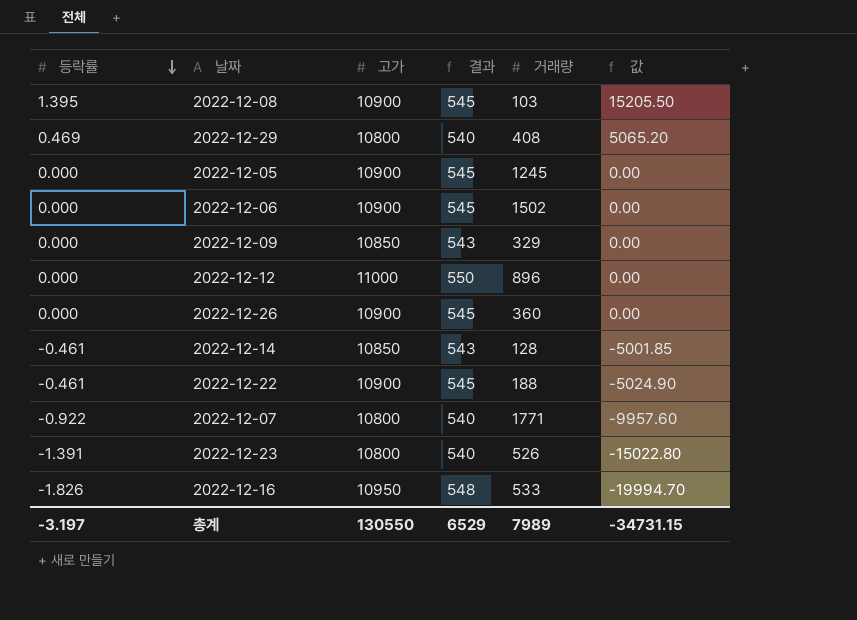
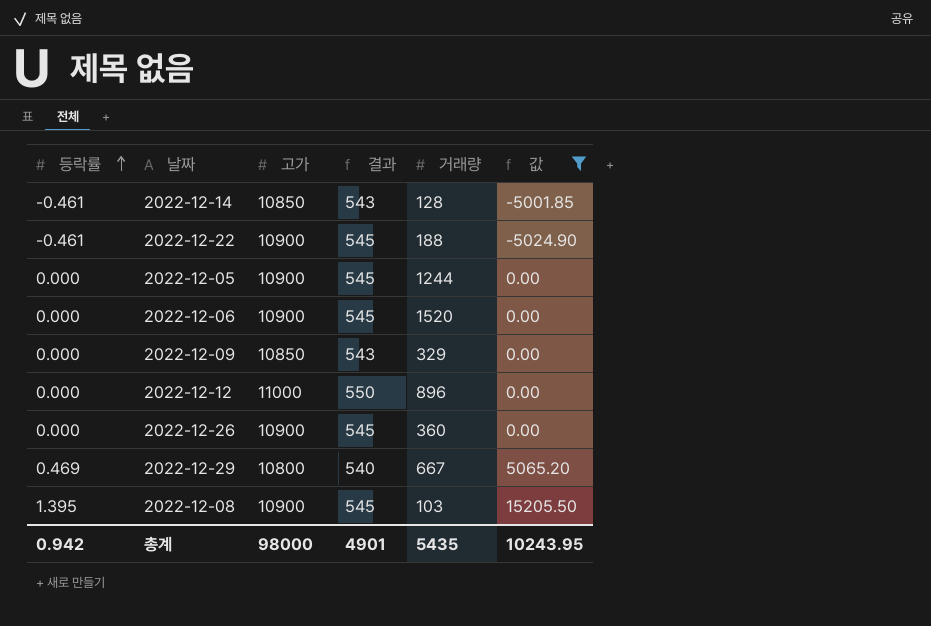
filter: none -> 값 >= -5024.90
row order: 등락률 descending -> 등락률 ascending
2022-12-05 | 거래량: 1245 -> 1244
2022-12-06 | 거래량: 1502 -> 1520
2022-12-29 | 거래량: 408 -> 667
총계 | 등락률: -3.197 -> 0.942
총계 | 고가: 130550 -> 98000
총계 | 결과: 6529 -> 4901
총계 | 거래량: 7989 -> 5435
총계 | 값: -34731.15 -> 10243.95

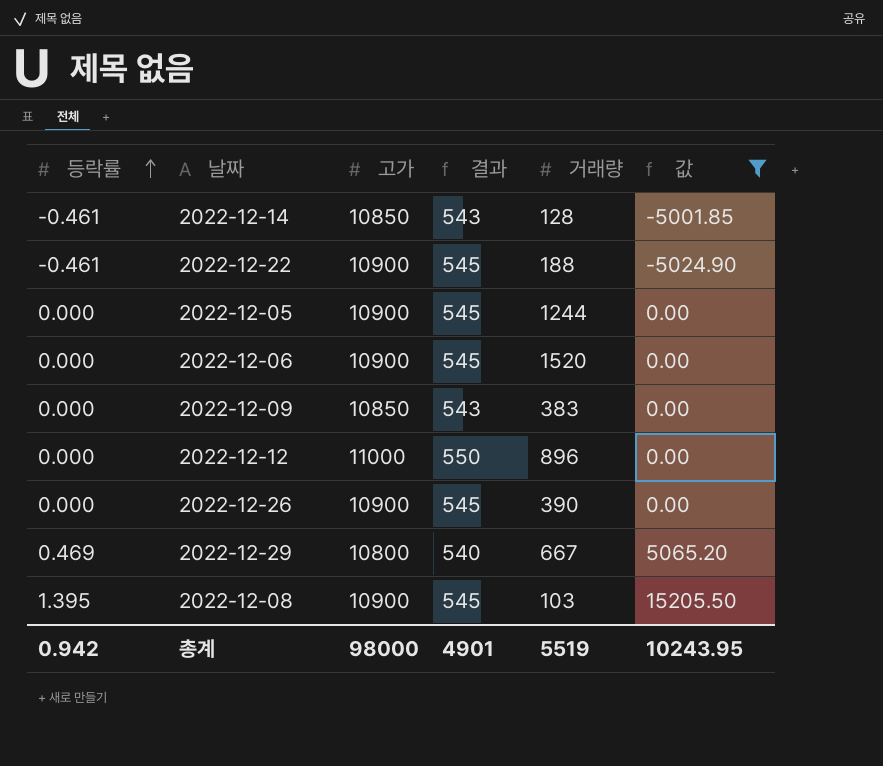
2022-12-09 | 거래량: 329 -> 383
2022-12-26 | 거래량: 360 -> 390
총계 | 거래량: 5435 -> 5519

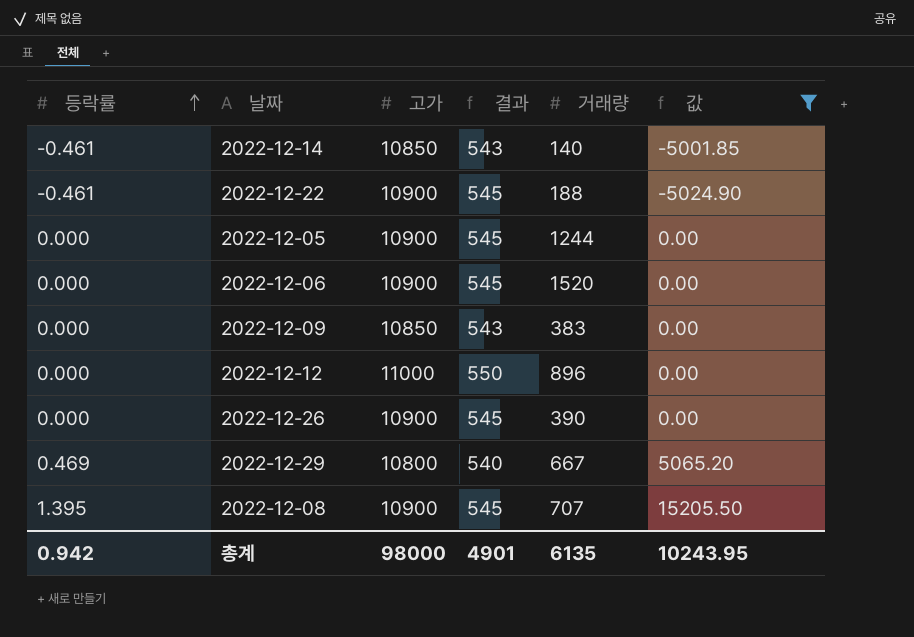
2022-12-14 | 거래량: 128 -> 140
2022-12-08 | 거래량: 103 -> 707
총계 | 거래량: 5519 -> 6135

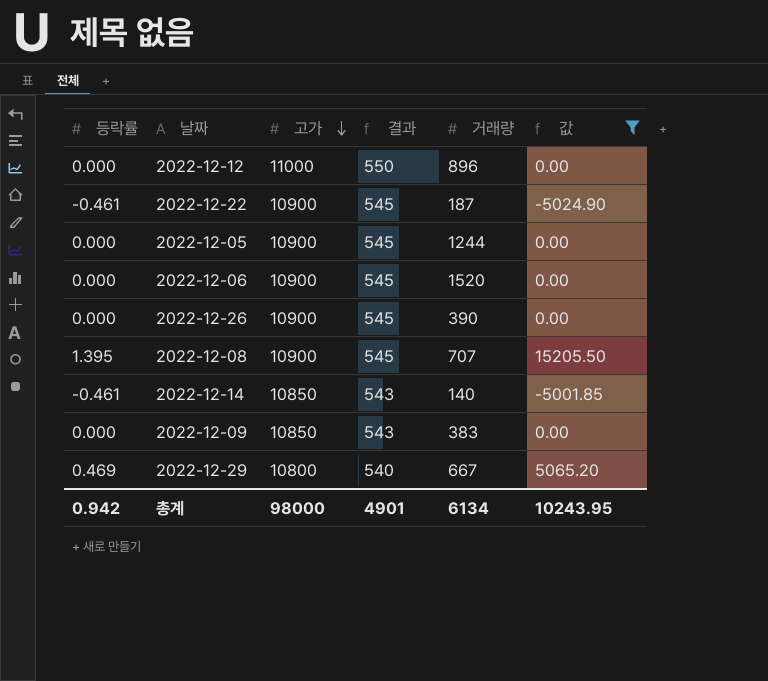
row order: 등락률 ascending -> 고가 descending
2022-12-22 | 거래량: 188 -> 187
총계 | 거래량: 6135 -> 6134

